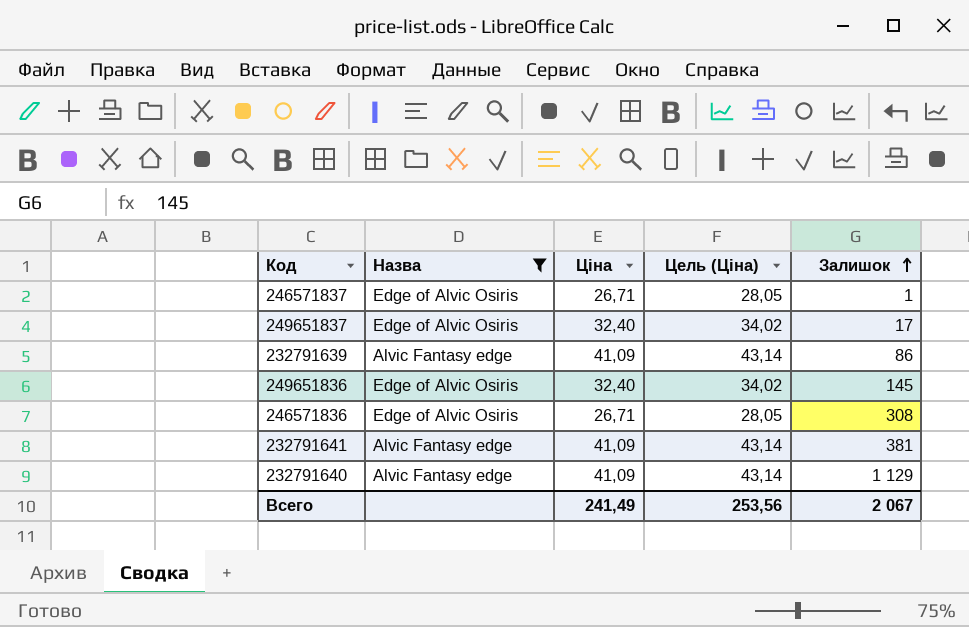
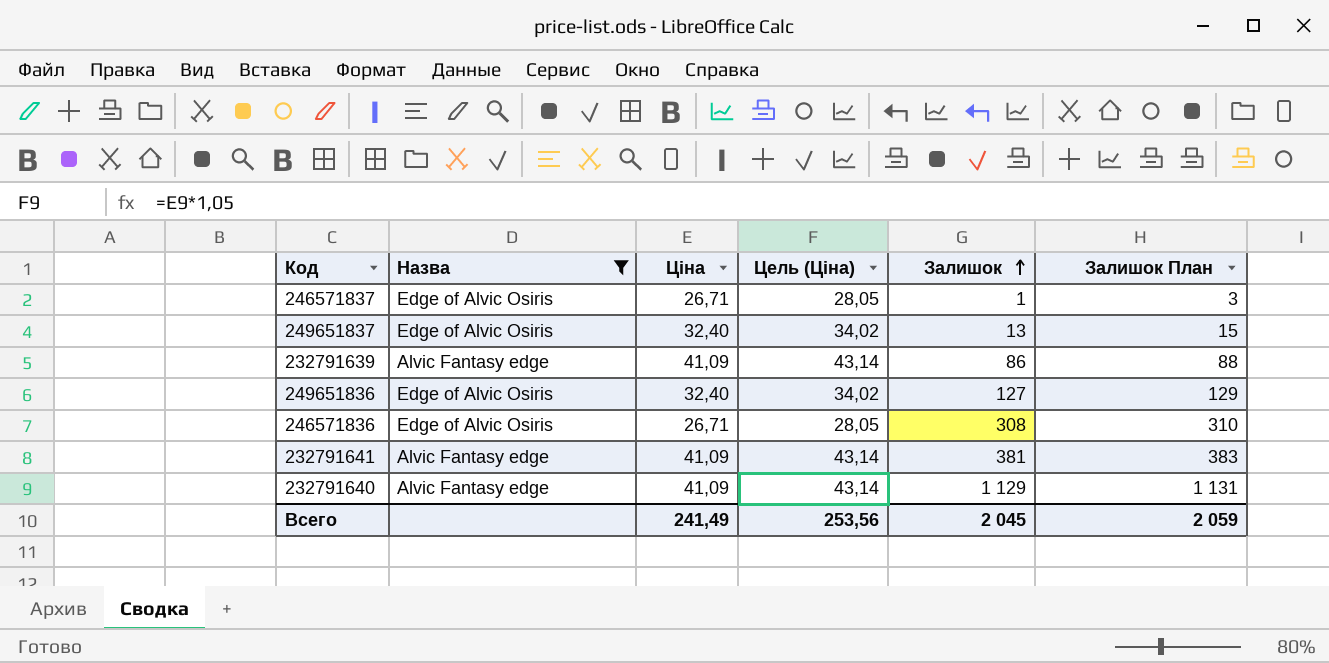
column Залишок План | formula: none -> [Залишок] + 2
249651837 | Залишок: 17 -> 13
249651836 | Залишок: 145 -> 127
Всего | Залишок: 2 067 -> 2 045

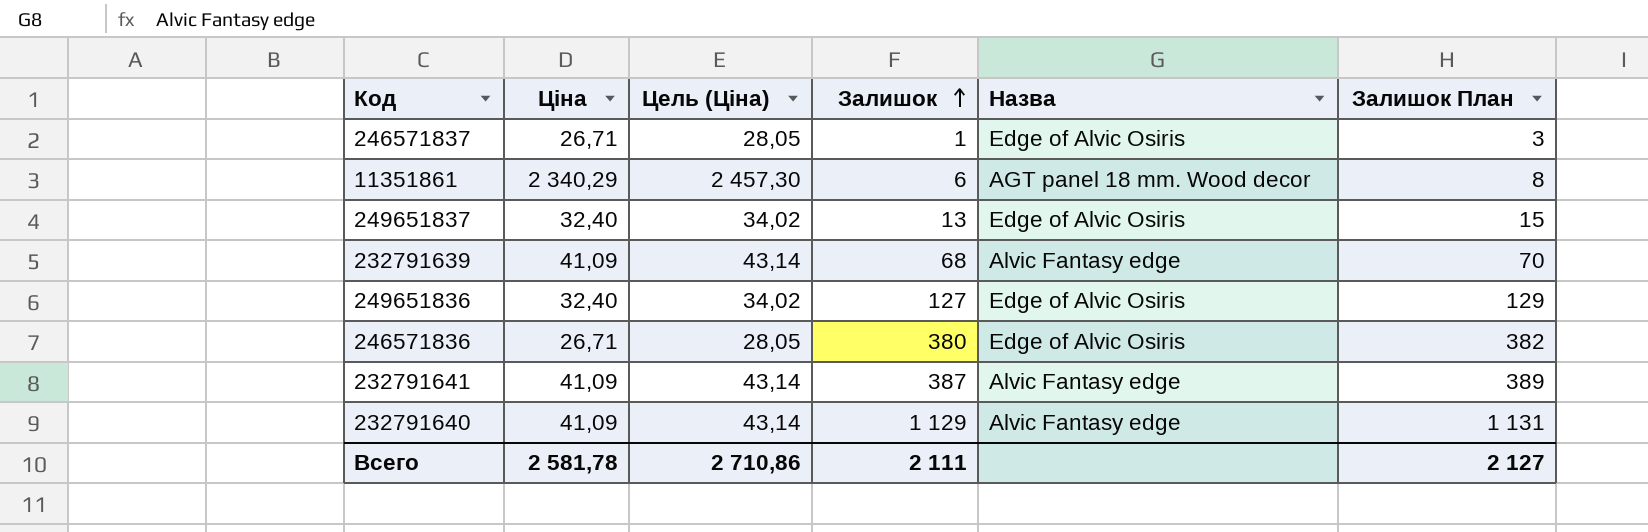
filter: Назва != AGT panel 18 mm. Wood decor -> none
column Назва | position: 2 -> 5
232791639 | Залишок: 86 -> 68
232791639 | Залишок План: 88 -> 70
246571836 | Залишок: 308 -> 380
246571836 | Залишок План: 310 -> 382
232791641 | Залишок: 381 -> 387
232791641 | Залишок План: 383 -> 389
Всего | Ціна: 241,49 -> 2 581,78
Всего | Цель (Ціна): 253,56 -> 2 710,86
Всего | Залишок: 2 045 -> 2 111
Всего | Залишок План: 2 059 -> 2 127

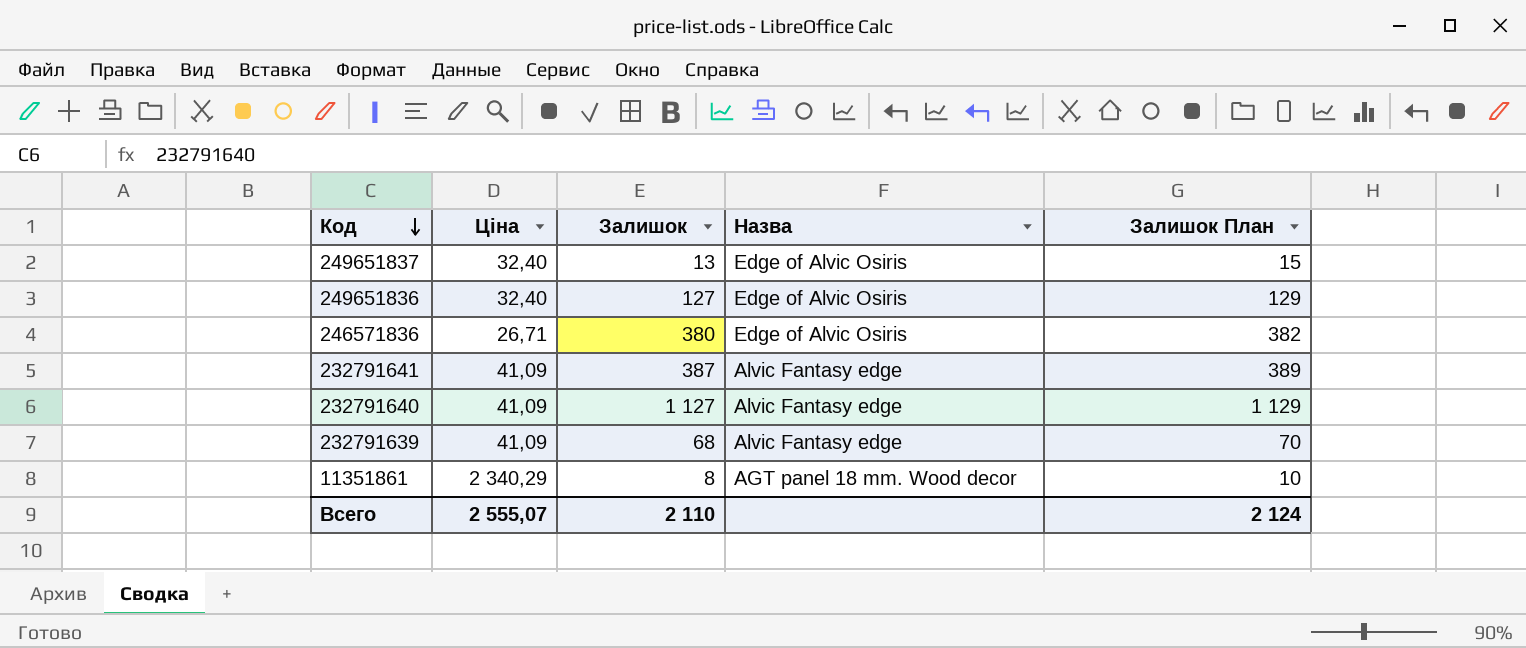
row order: Залишок ascending -> Код descending
column Цель (Ціна) | formula: [Ціна] * 1,05 -> none
row 246571837: 26,71 | 28,05 | 1 | Edge of Alvic Osiris | 3 -> none
232791640 | Залишок: 1 129 -> 1 127
232791640 | Залишок План: 1 131 -> 1 129
11351861 | Залишок: 6 -> 8
11351861 | Залишок План: 8 -> 10
Всего | Ціна: 2 581,78 -> 2 555,07
Всего | Залишок: 2 111 -> 2 110
Всего | Залишок План: 2 127 -> 2 124

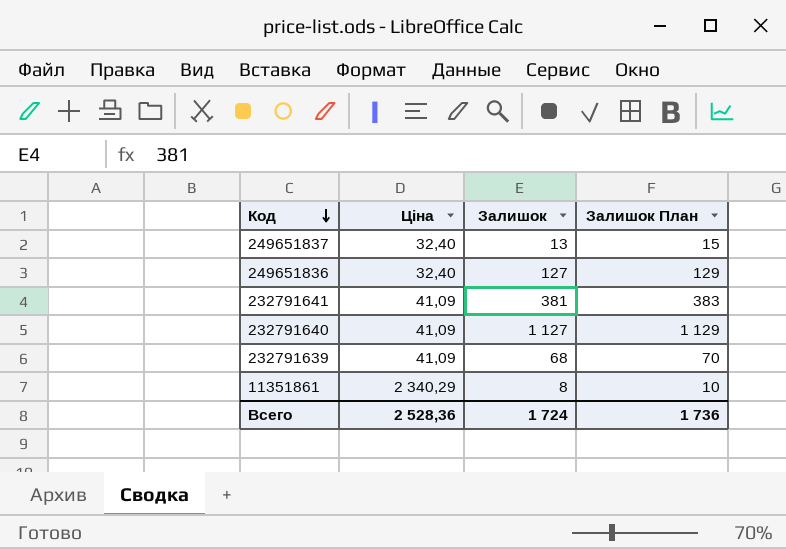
column Назва | position: 4 -> none
row 246571836: 26,71 | 380 | Edge of Alvic Osiris | 382 -> none
232791641 | Залишок: 387 -> 381
232791641 | Залишок План: 389 -> 383
Всего | Ціна: 2 555,07 -> 2 528,36
Всего | Залишок: 2 110 -> 1 724
Всего | Залишок План: 2 124 -> 1 736

